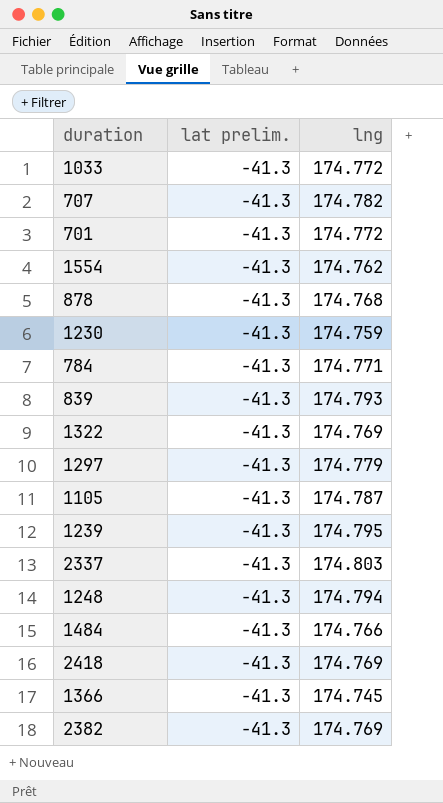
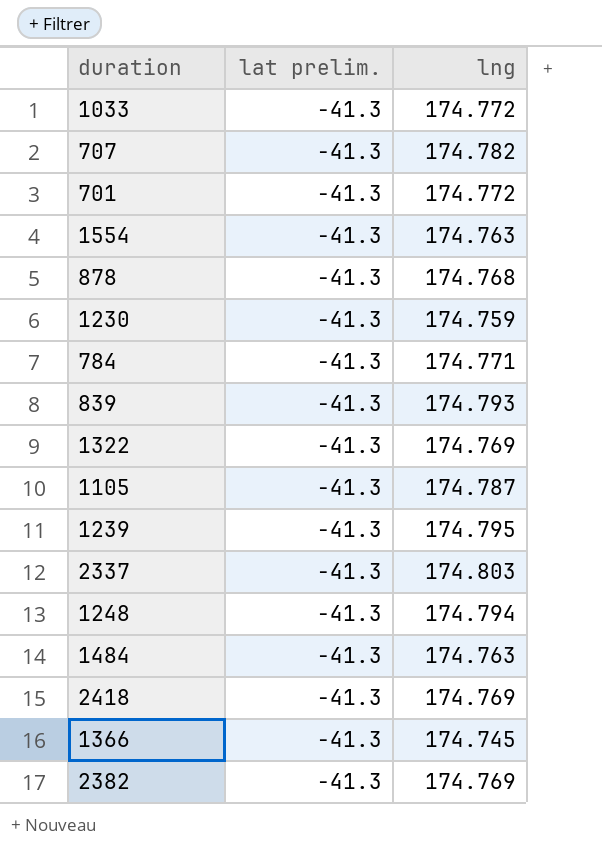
row 1297: -41.3 | 174.779 -> none
1554 | lng: 174.762 -> 174.763
1484 | lng: 174.766 -> 174.763

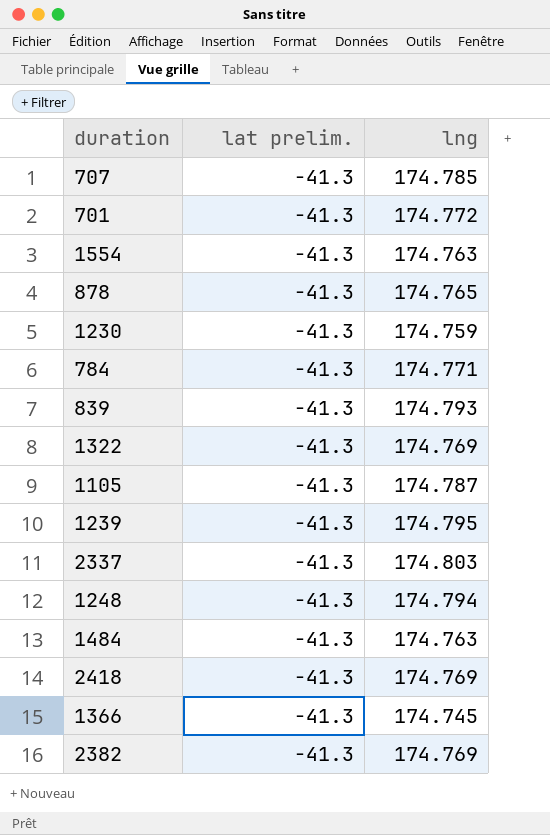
row 1033: -41.3 | 174.772 -> none
707 | lng: 174.782 -> 174.785
878 | lng: 174.768 -> 174.765

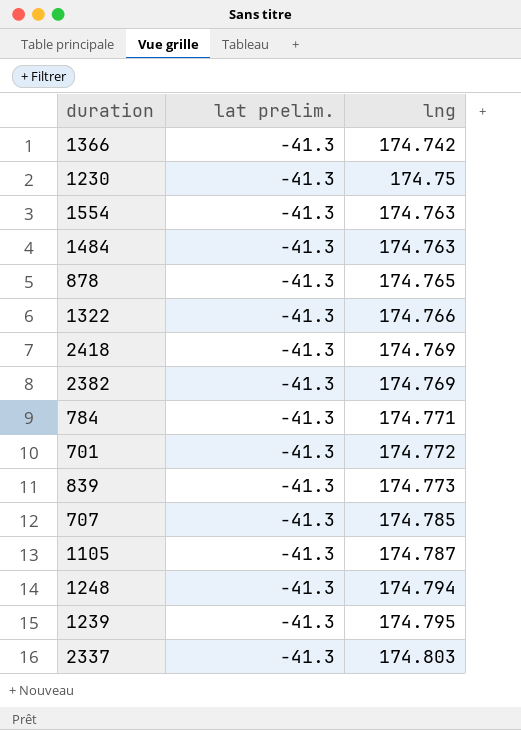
row order: none -> lng ascending
1366 | lng: 174.745 -> 174.742
1230 | lng: 174.759 -> 174.75
1322 | lng: 174.769 -> 174.766
839 | lng: 174.793 -> 174.773

